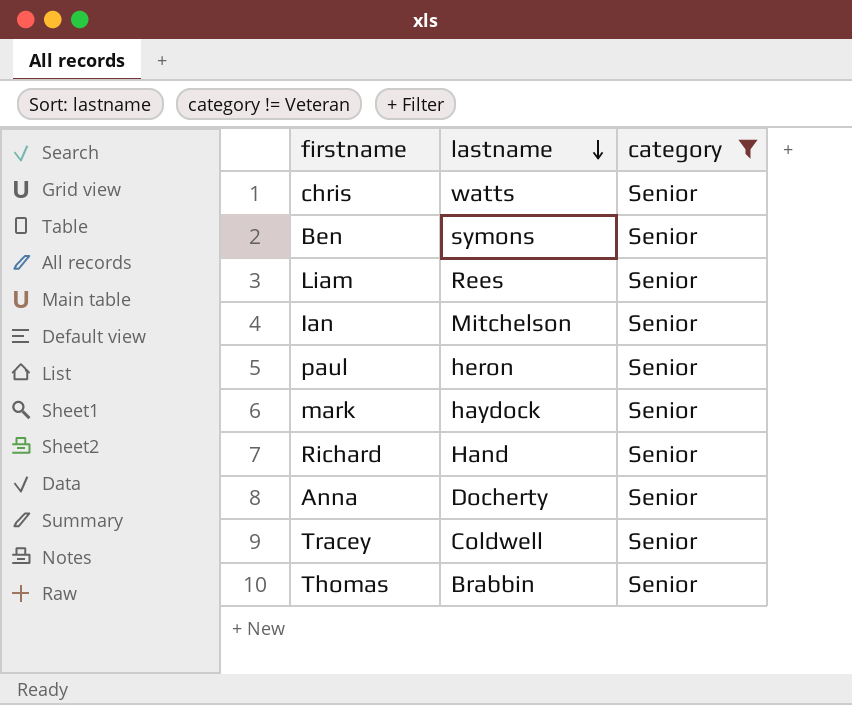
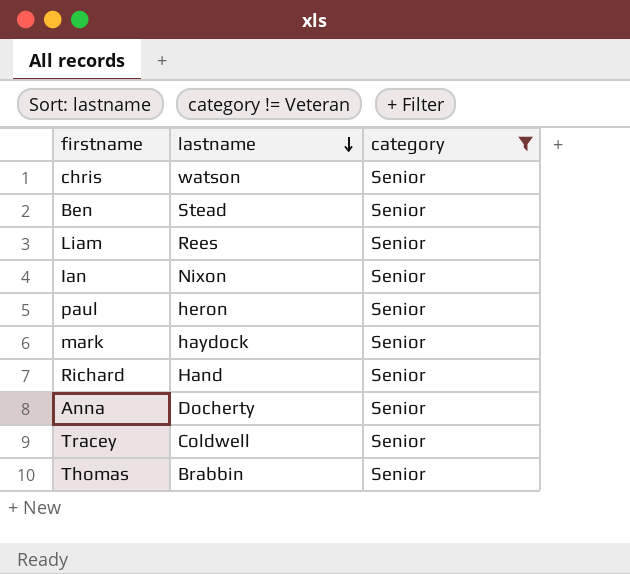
chris | lastname: watts -> watson
Ben | lastname: symons -> Stead
Ian | lastname: Mitchelson -> Nixon

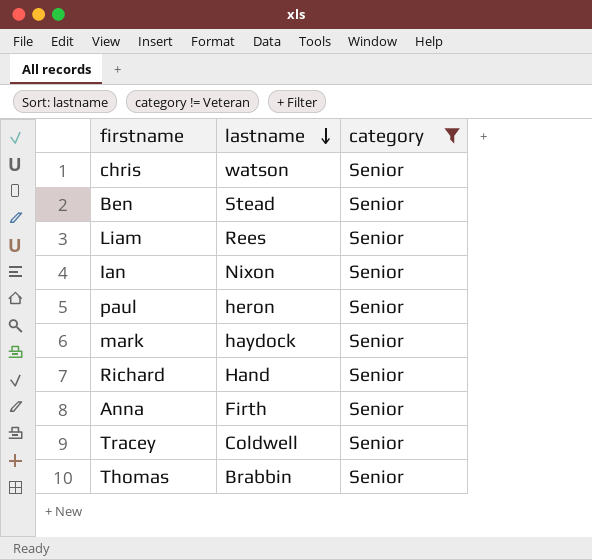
Anna | lastname: Docherty -> Firth

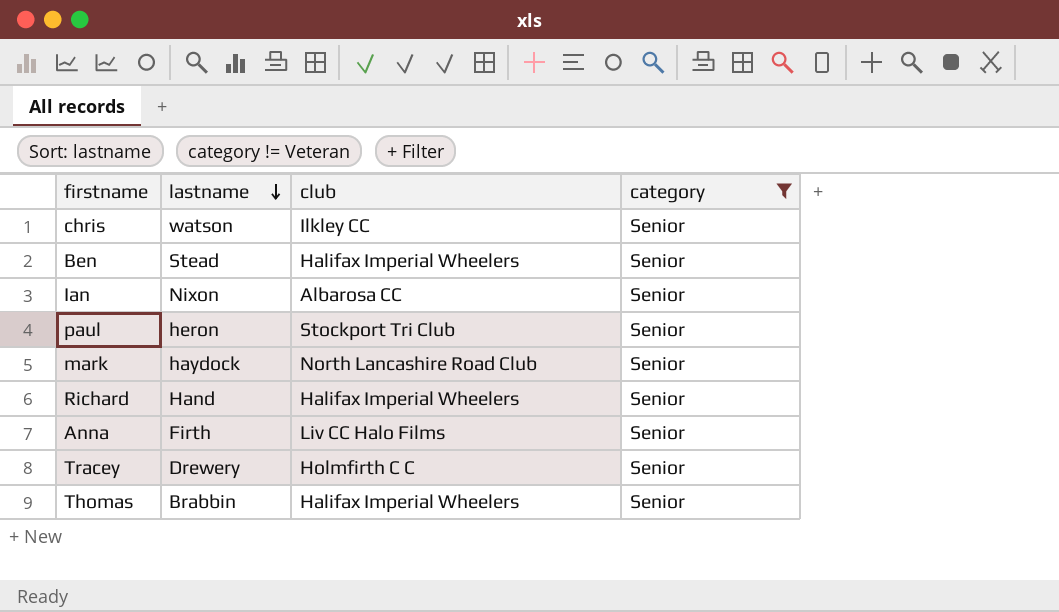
column club | position: none -> 3
row Liam: Rees | Senior -> none
Tracey | lastname: Coldwell -> Drewery

